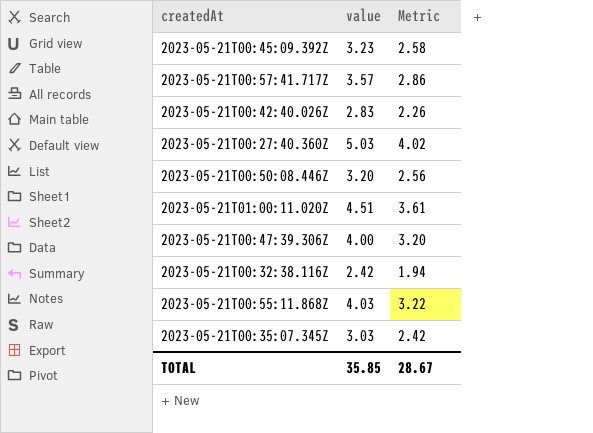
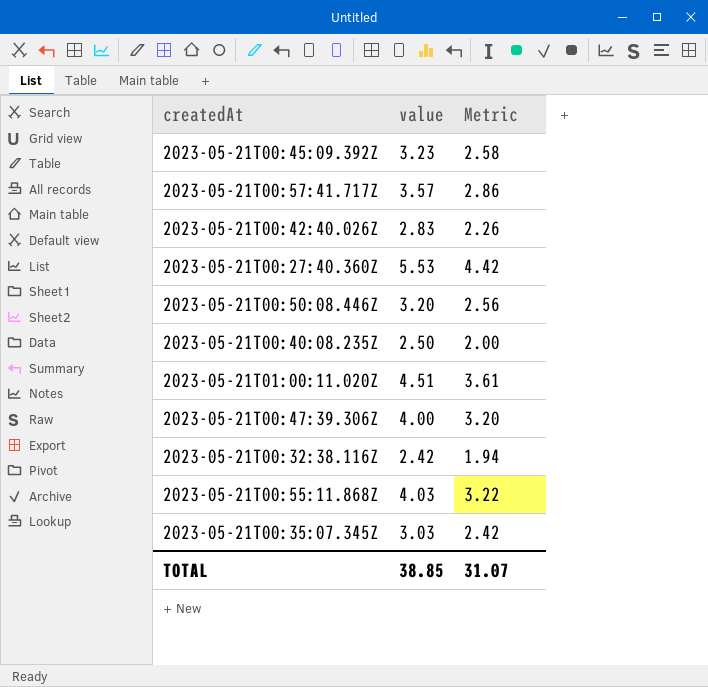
2023-05-21T00:27:40.360Z | value: 5.03 -> 5.53
2023-05-21T00:27:40.360Z | Metric: 4.02 -> 4.42
row 2023-05-21T00:40:08.235Z: none -> 2.50 | 2.00
TOTAL | value: 35.85 -> 38.85
TOTAL | Metric: 28.67 -> 31.07

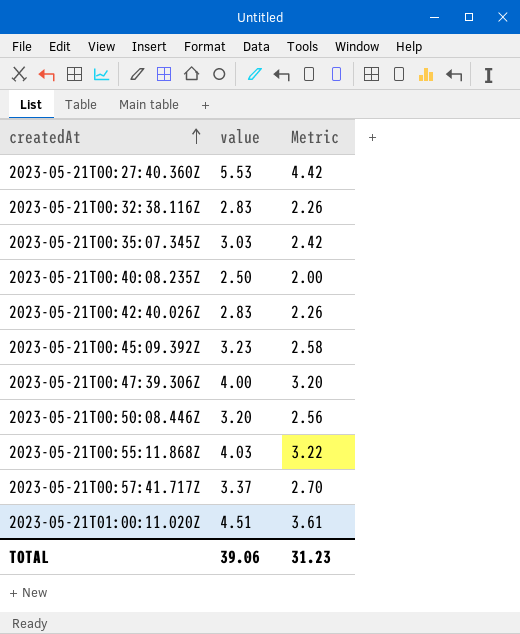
row order: none -> createdAt ascending
2023-05-21T00:32:38.116Z | value: 2.42 -> 2.83
2023-05-21T00:32:38.116Z | Metric: 1.94 -> 2.26
2023-05-21T00:57:41.717Z | value: 3.57 -> 3.37
2023-05-21T00:57:41.717Z | Metric: 2.86 -> 2.70
TOTAL | value: 38.85 -> 39.06
TOTAL | Metric: 31.07 -> 31.23

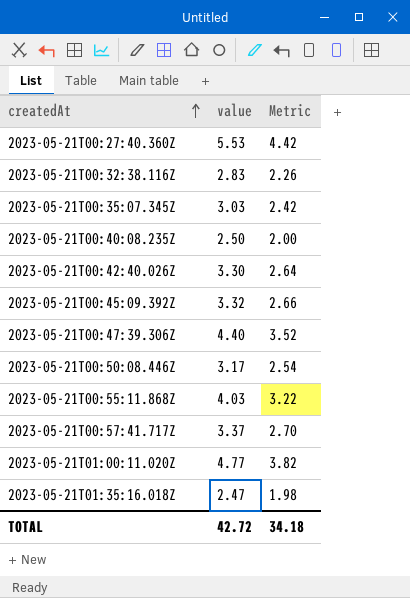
2023-05-21T00:42:40.026Z | value: 2.83 -> 3.30
2023-05-21T00:42:40.026Z | Metric: 2.26 -> 2.64
2023-05-21T00:45:09.392Z | value: 3.23 -> 3.32
2023-05-21T00:45:09.392Z | Metric: 2.58 -> 2.66
2023-05-21T00:47:39.306Z | value: 4.00 -> 4.40
2023-05-21T00:47:39.306Z | Metric: 3.20 -> 3.52
2023-05-21T00:50:08.446Z | value: 3.20 -> 3.17
2023-05-21T00:50:08.446Z | Metric: 2.56 -> 2.54
2023-05-21T01:00:11.020Z | value: 4.51 -> 4.77
2023-05-21T01:00:11.020Z | Metric: 3.61 -> 3.82
row 2023-05-21T01:35:16.018Z: none -> 2.47 | 1.98
TOTAL | value: 39.06 -> 42.72
TOTAL | Metric: 31.23 -> 34.18

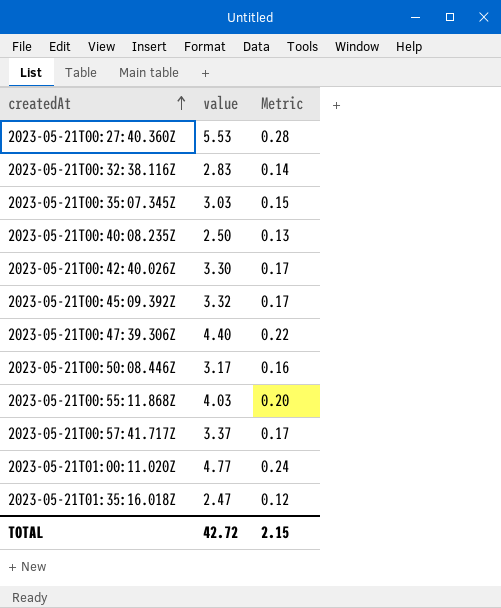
column Metric | formula: [value] * 0.8 -> [value] * 0.05
TOTAL | Metric: 34.18 -> 2.15

